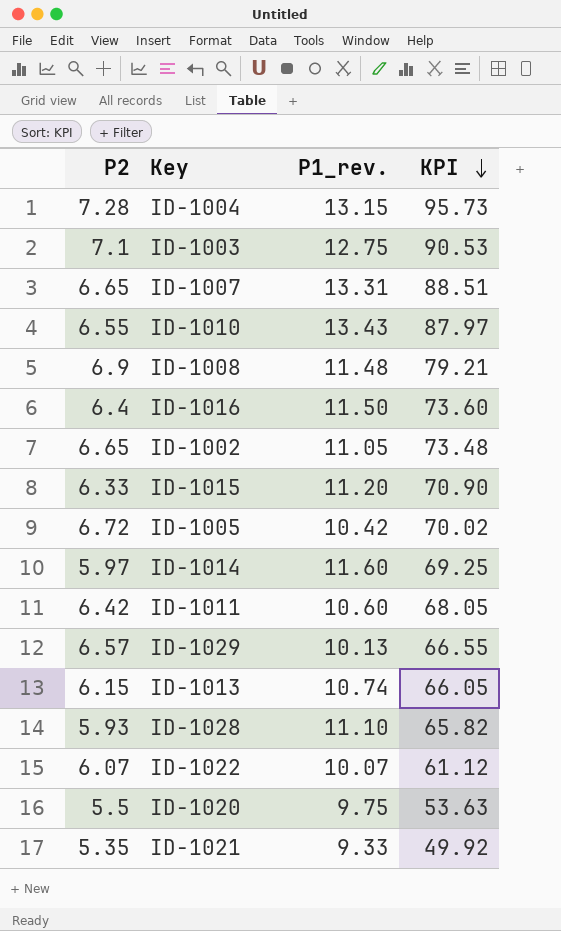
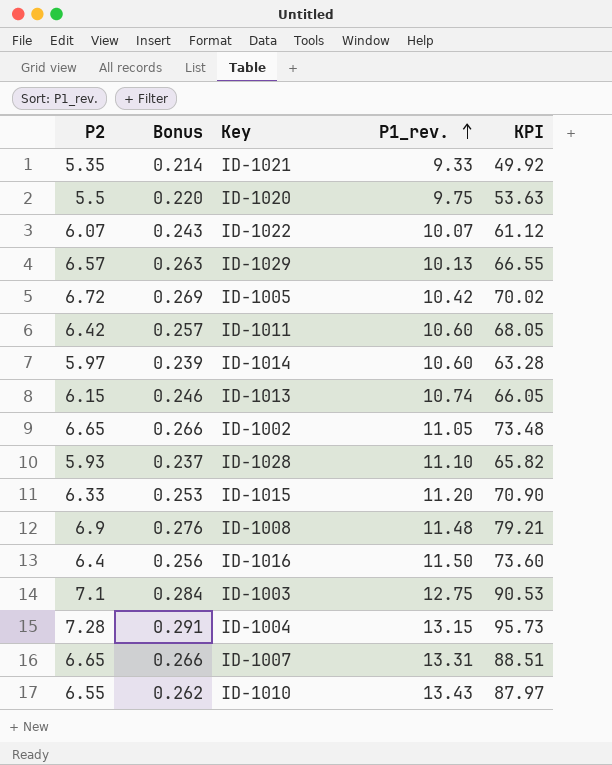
row order: KPI descending -> P1_rev. ascending
column Bonus | formula: none -> [P2] * 0.04
ID-1014 | P1_rev.: 11.60 -> 10.60
ID-1014 | KPI: 69.25 -> 63.28

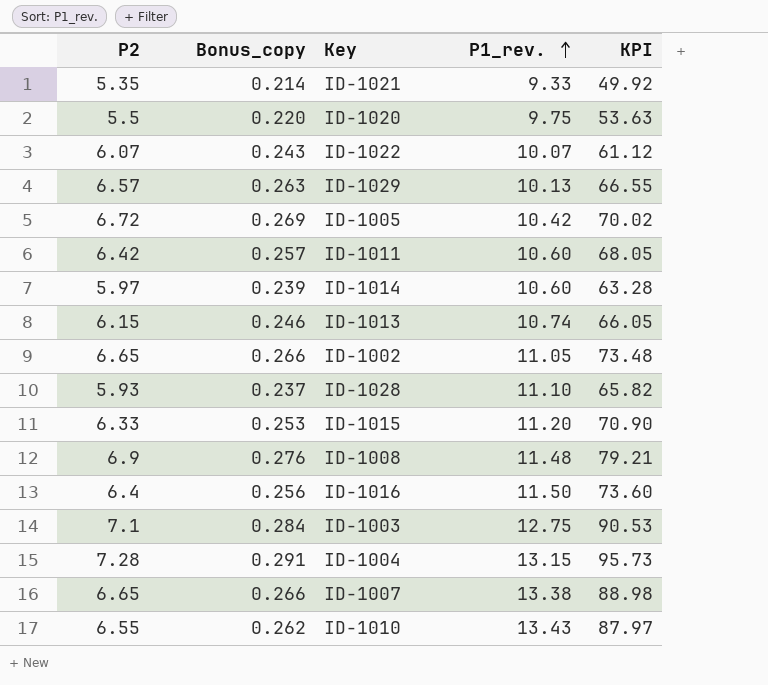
column name: Bonus -> Bonus_copy
ID-1007 | P1_rev.: 13.31 -> 13.38
ID-1007 | KPI: 88.51 -> 88.98

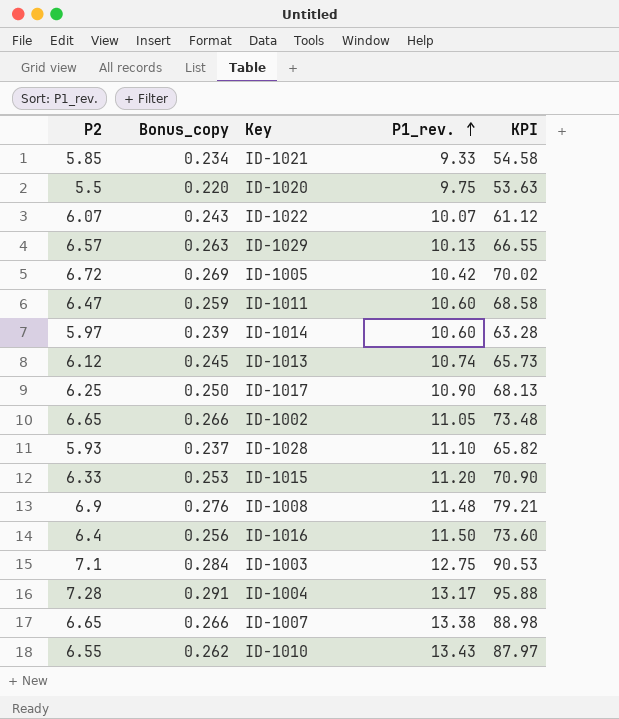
ID-1021 | P2: 5.35 -> 5.85
ID-1021 | Bonus_copy: 0.214 -> 0.234
ID-1021 | KPI: 49.92 -> 54.58
ID-1011 | P2: 6.42 -> 6.47
ID-1011 | Bonus_copy: 0.257 -> 0.259
ID-1011 | KPI: 68.05 -> 68.58
ID-1013 | P2: 6.15 -> 6.12
ID-1013 | Bonus_copy: 0.246 -> 0.245
ID-1013 | KPI: 66.05 -> 65.73
row ID-1017: none -> 6.25 | 0.250 | 10.90 | 68.13
ID-1004 | P1_rev.: 13.15 -> 13.17
ID-1004 | KPI: 95.73 -> 95.88

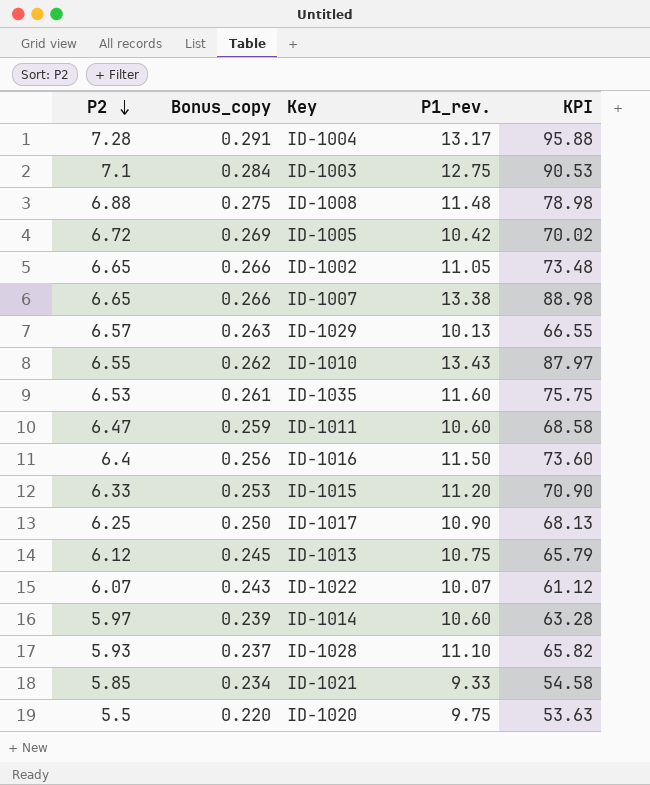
row order: P1_rev. ascending -> P2 descending
ID-1008 | P2: 6.9 -> 6.88
ID-1008 | Bonus_copy: 0.276 -> 0.275
ID-1008 | KPI: 79.21 -> 78.98
row ID-1035: none -> 6.53 | 0.261 | 11.60 | 75.75
ID-1013 | P1_rev.: 10.74 -> 10.75
ID-1013 | KPI: 65.73 -> 65.79

